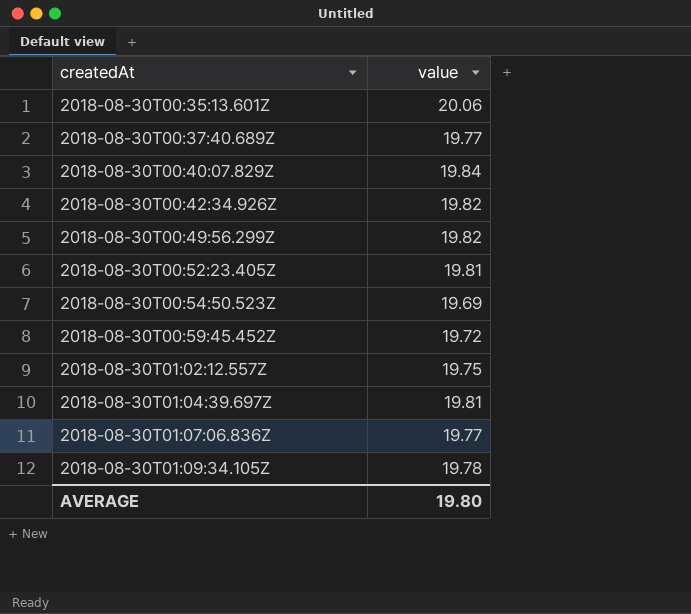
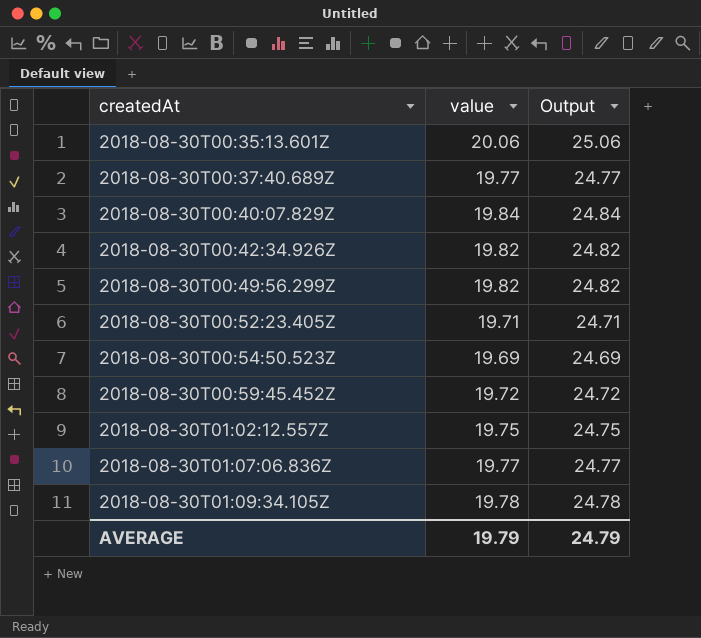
column Output | formula: none -> [value] + 5
row 2018-08-30T01:04:39.697Z: 19.81 -> none
2018-08-30T00:52:23.405Z | value: 19.81 -> 19.71
AVERAGE | value: 19.80 -> 19.79

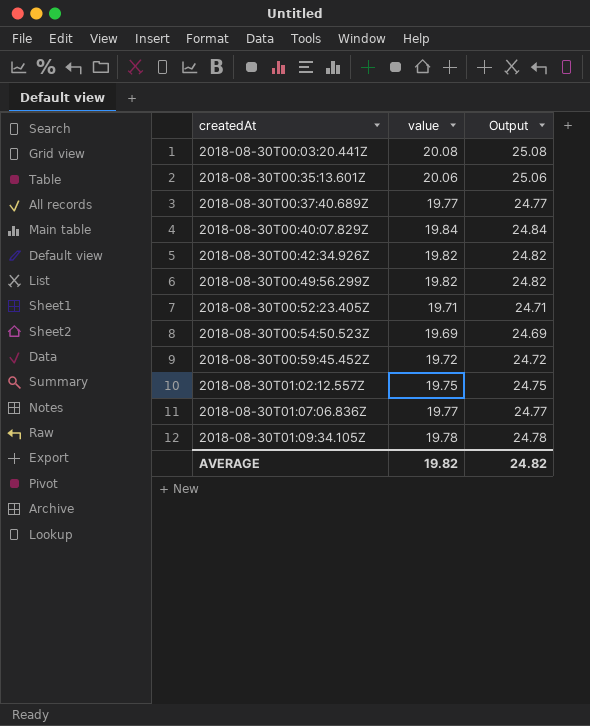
row 2018-08-30T00:03:20.441Z: none -> 20.08 | 25.08
AVERAGE | value: 19.79 -> 19.82
AVERAGE | Output: 24.79 -> 24.82

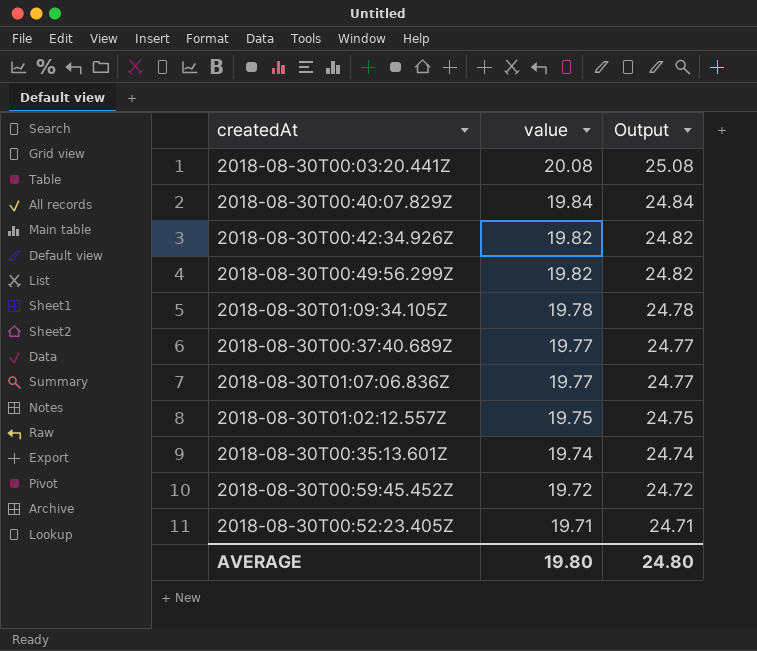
row order: createdAt ascending -> value descending
row 2018-08-30T00:54:50.523Z: 19.69 | 24.69 -> none
2018-08-30T00:35:13.601Z | value: 20.06 -> 19.74
2018-08-30T00:35:13.601Z | Output: 25.06 -> 24.74
AVERAGE | value: 19.82 -> 19.80
AVERAGE | Output: 24.82 -> 24.80

